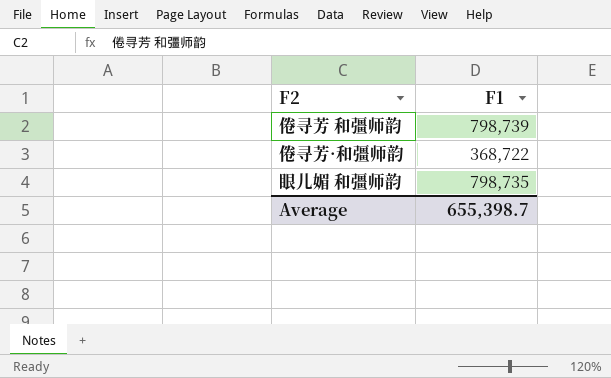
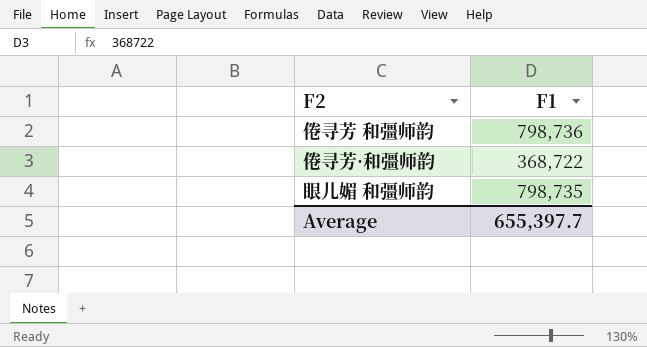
倦寻芳 和彊师韵 | F1: 798,739 -> 798,736
Average | F1: 655,398.7 -> 655,397.7

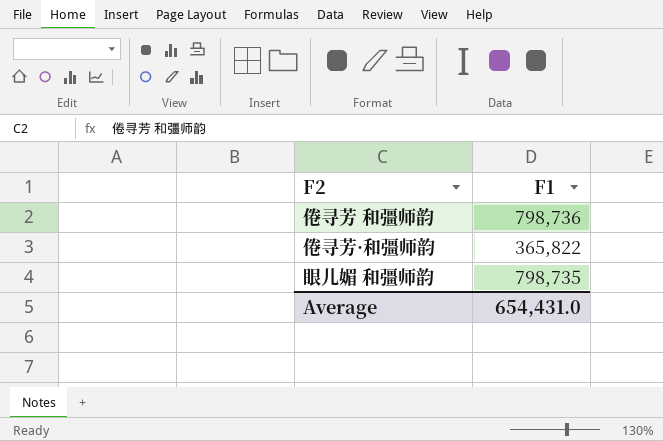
倦寻芳·和彊师韵 | F1: 368,722 -> 365,822
Average | F1: 655,397.7 -> 654,431.0

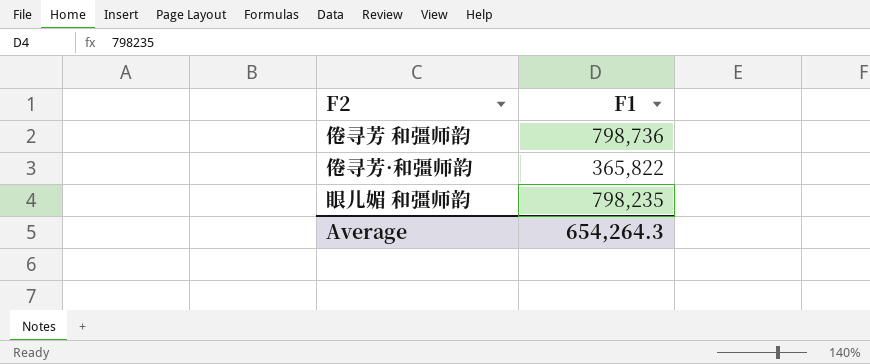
眼儿媚 和彊师韵 | F1: 798,735 -> 798,235
Average | F1: 654,431.0 -> 654,264.3

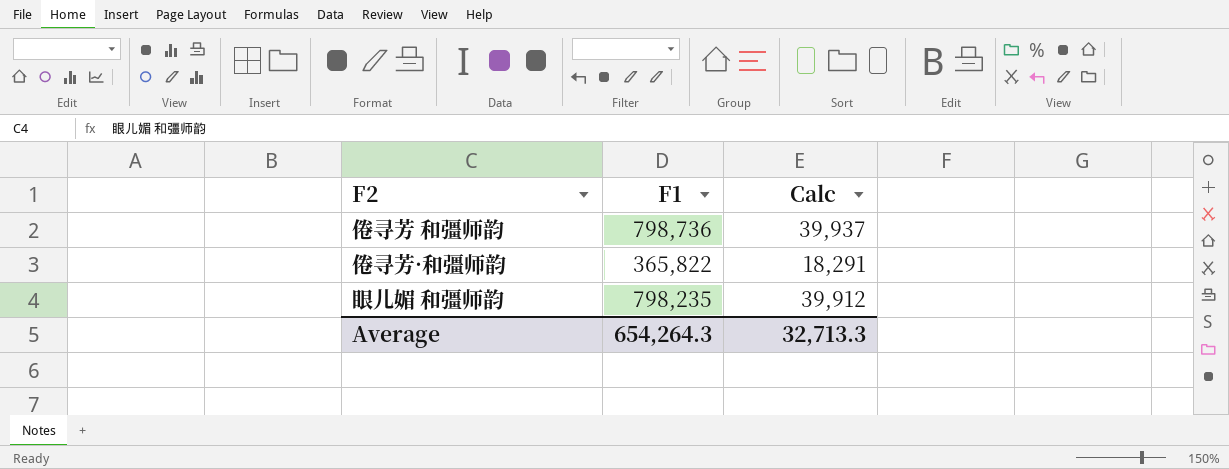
column Calc | formula: none -> [F1] * 0.05

